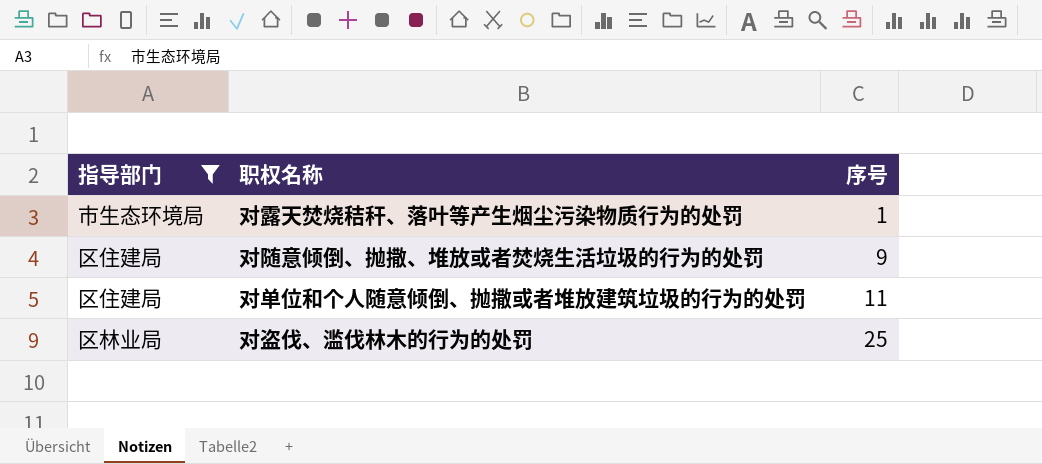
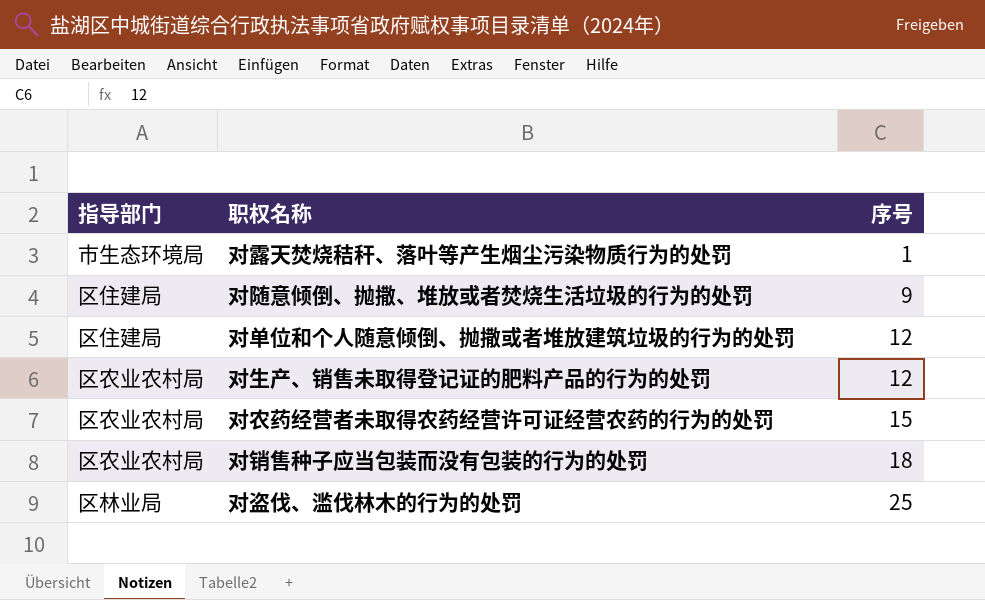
filter: 指导部门 != 区农业农村局 -> none
对单位和个人随意倾倒、抛撒或者堆放建筑垃圾的行为的处罚 | 序号: 11 -> 12

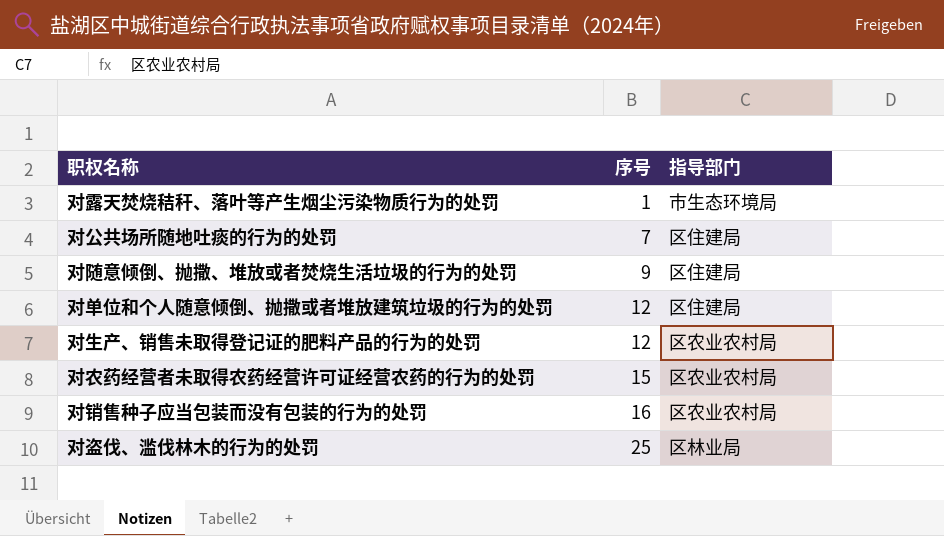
column 指导部门 | position: 1 -> 3
row 对公共场所随地吐痰的行为的处罚: none -> 7 | 区住建局
对销售种子应当包装而没有包装的行为的处罚 | 序号: 18 -> 16

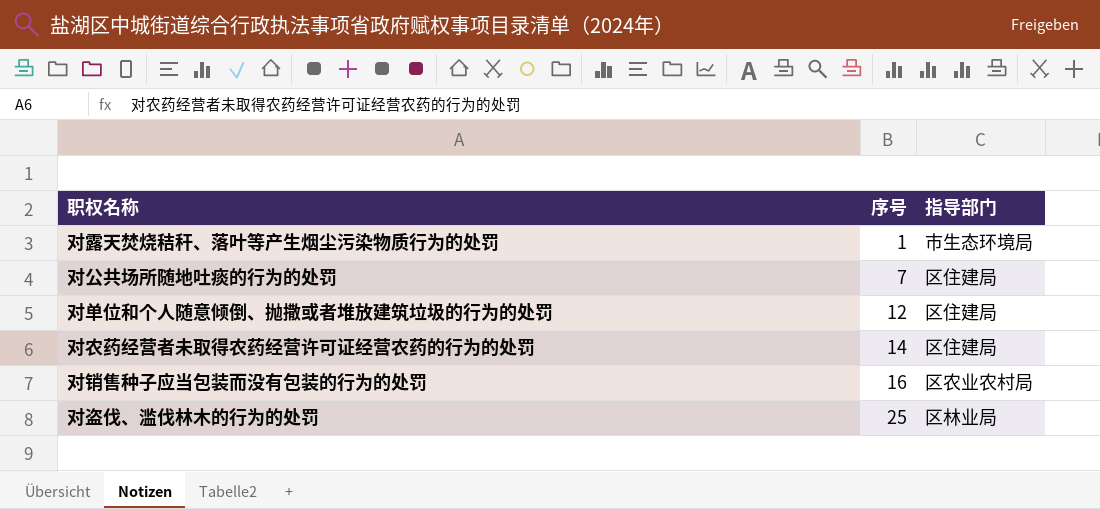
row 对随意倾倒、抛撒、堆放或者焚烧生活垃圾的行为的处罚: 9 | 区住建局 -> none
row 对生产、销售未取得登记证的肥料产品的行为的处罚: 12 | 区农业农村局 -> none
对农药经营者未取得农药经营许可证经营农药的行为的处罚 | 序号: 15 -> 14
对农药经营者未取得农药经营许可证经营农药的行为的处罚 | 指导部门: 区农业农村局 -> 区住建局

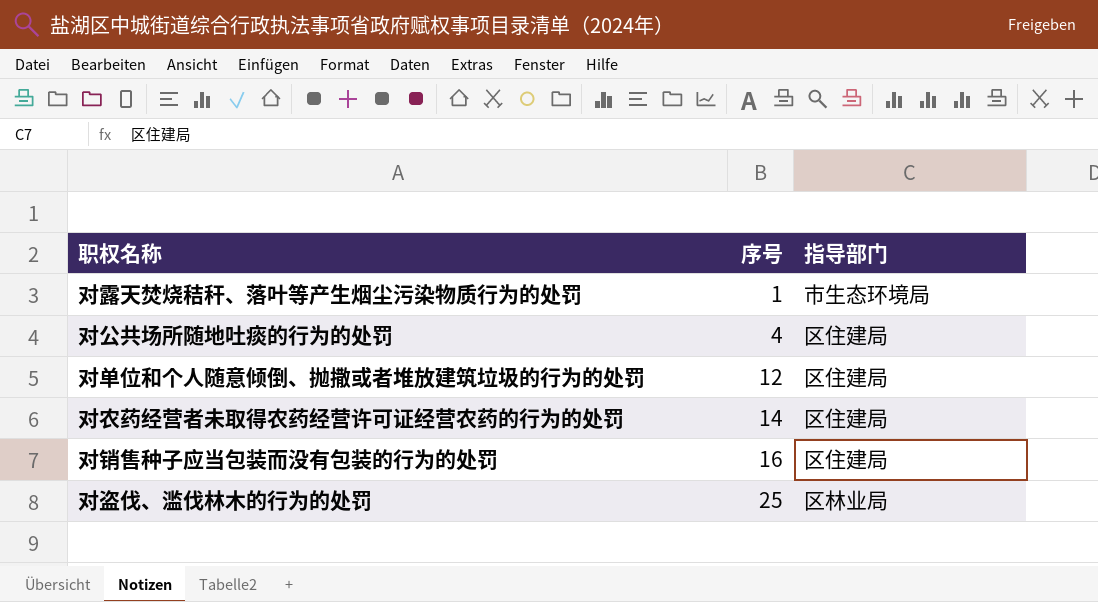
对公共场所随地吐痰的行为的处罚 | 序号: 7 -> 4
对销售种子应当包装而没有包装的行为的处罚 | 指导部门: 区农业农村局 -> 区住建局

